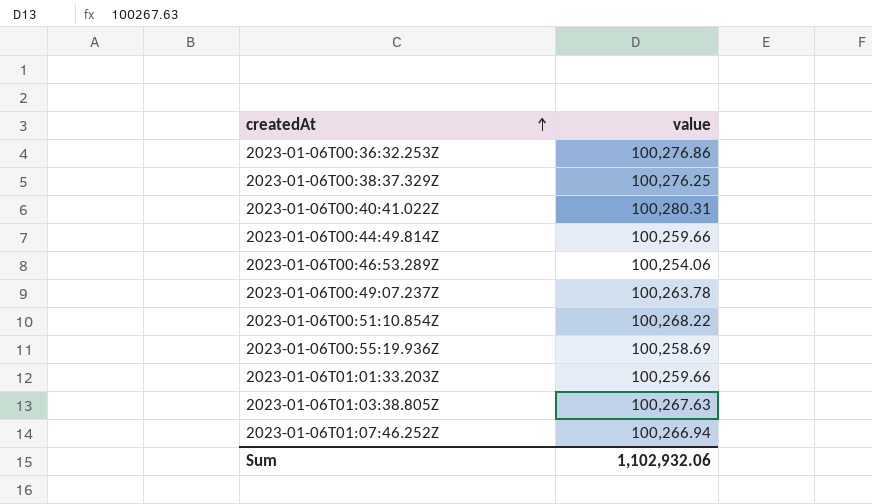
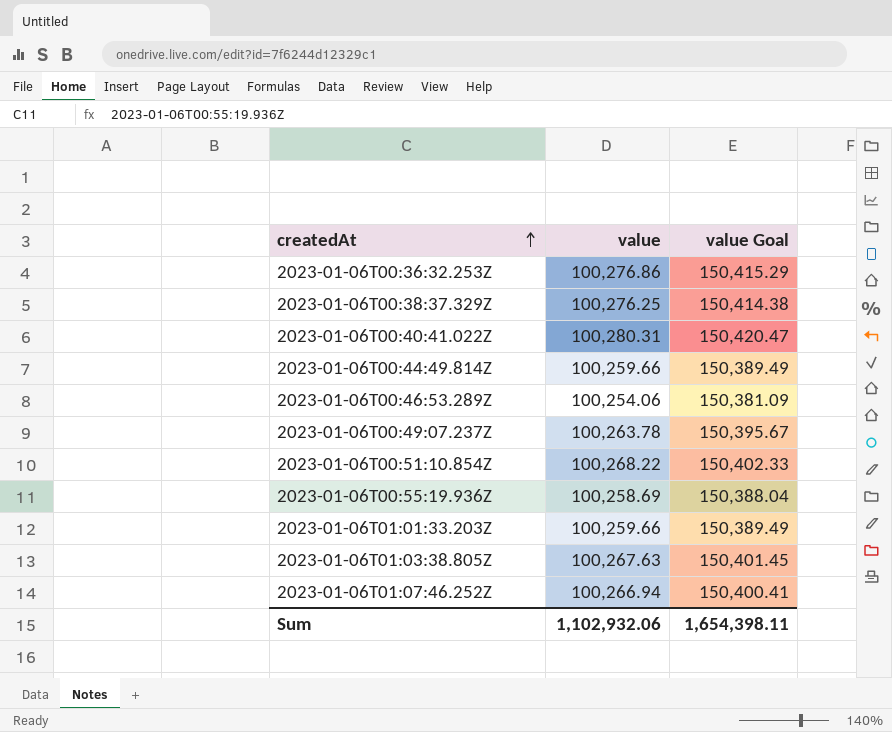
column value Goal | formula: none -> [value] * 1.5

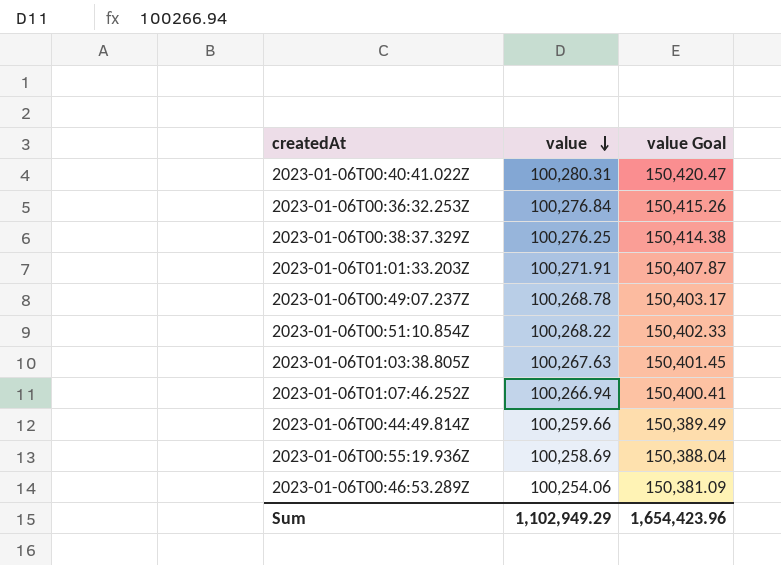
row order: createdAt ascending -> value descending
2023-01-06T00:36:32.253Z | value: 100,276.86 -> 100,276.84
2023-01-06T00:36:32.253Z | value Goal: 150,415.29 -> 150,415.26
2023-01-06T01:01:33.203Z | value: 100,259.66 -> 100,271.91
2023-01-06T01:01:33.203Z | value Goal: 150,389.49 -> 150,407.87
2023-01-06T00:49:07.237Z | value: 100,263.78 -> 100,268.78
2023-01-06T00:49:07.237Z | value Goal: 150,395.67 -> 150,403.17
Sum | value: 1,102,932.06 -> 1,102,949.29
Sum | value Goal: 1,654,398.11 -> 1,654,423.96

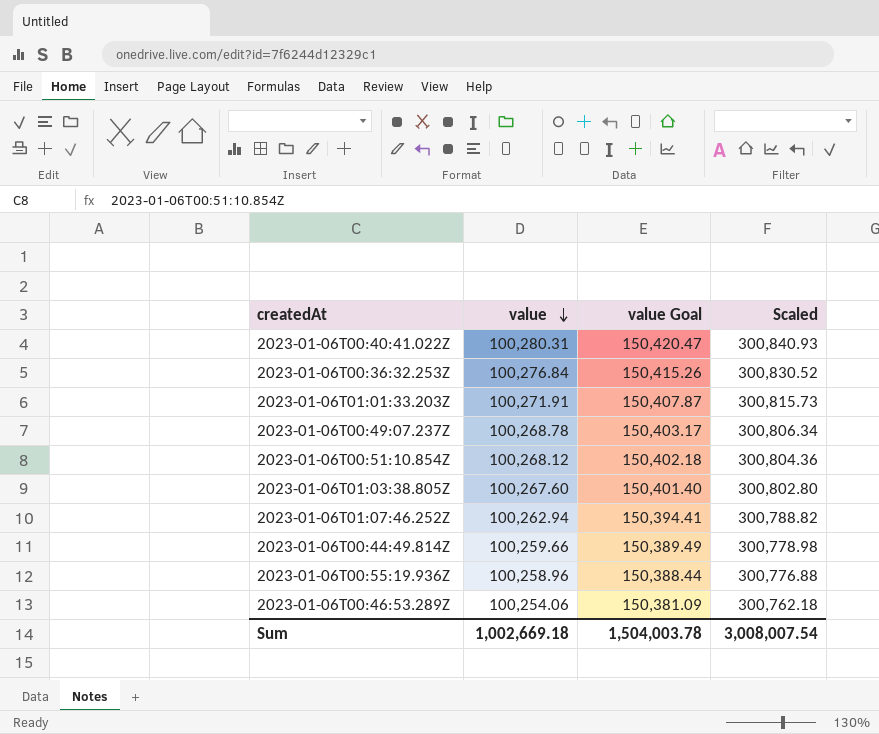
column Scaled | formula: none -> [value] * 3
row 2023-01-06T00:38:37.329Z: 100,276.25 | 150,414.38 -> none
2023-01-06T00:51:10.854Z | value: 100,268.22 -> 100,268.12
2023-01-06T00:51:10.854Z | value Goal: 150,402.33 -> 150,402.18
2023-01-06T01:03:38.805Z | value: 100,267.63 -> 100,267.60
2023-01-06T01:03:38.805Z | value Goal: 150,401.45 -> 150,401.40
2023-01-06T01:07:46.252Z | value: 100,266.94 -> 100,262.94
2023-01-06T01:07:46.252Z | value Goal: 150,400.41 -> 150,394.41
2023-01-06T00:55:19.936Z | value: 100,258.69 -> 100,258.96
2023-01-06T00:55:19.936Z | value Goal: 150,388.04 -> 150,388.44
Sum | value: 1,102,949.29 -> 1,002,669.18
Sum | value Goal: 1,654,423.96 -> 1,504,003.78

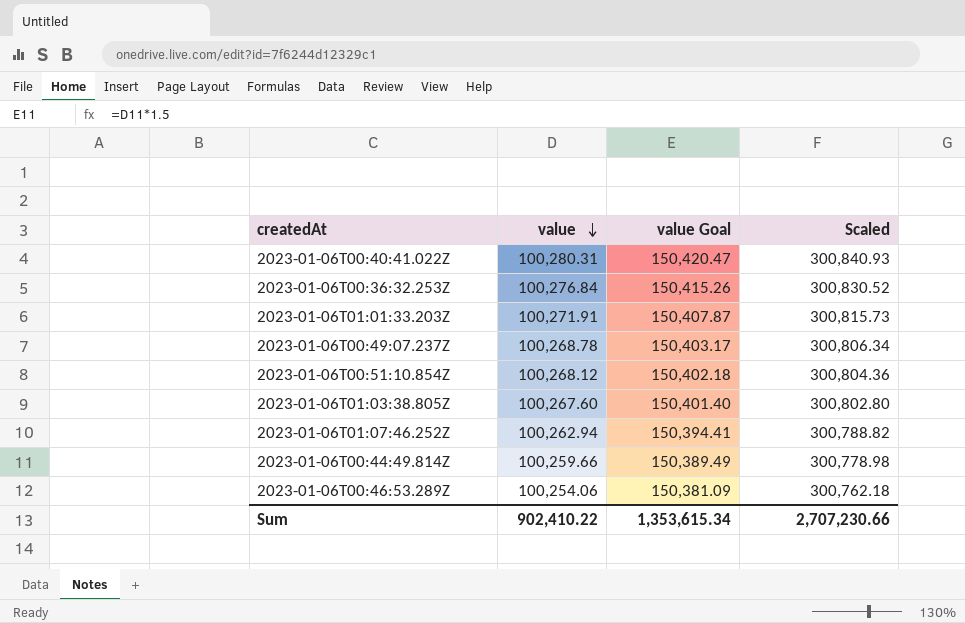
row 2023-01-06T00:55:19.936Z: 100,258.96 | 150,388.44 | 300,776.88 -> none
Sum | value: 1,002,669.18 -> 902,410.22
Sum | value Goal: 1,504,003.78 -> 1,353,615.34
Sum | Scaled: 3,008,007.54 -> 2,707,230.66

